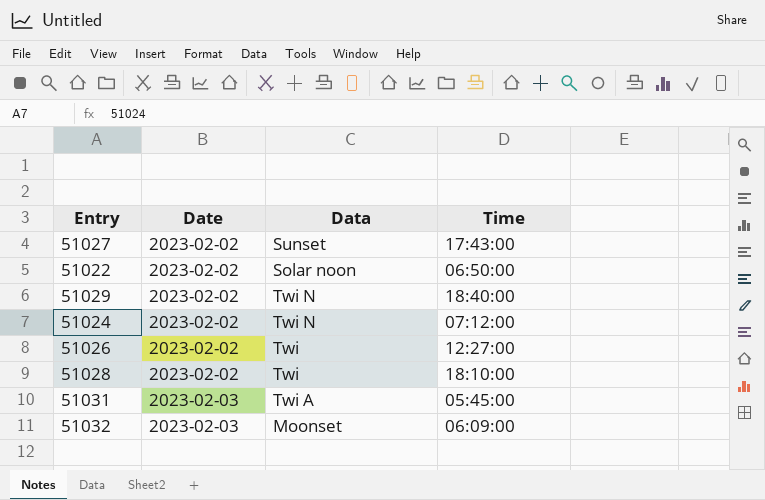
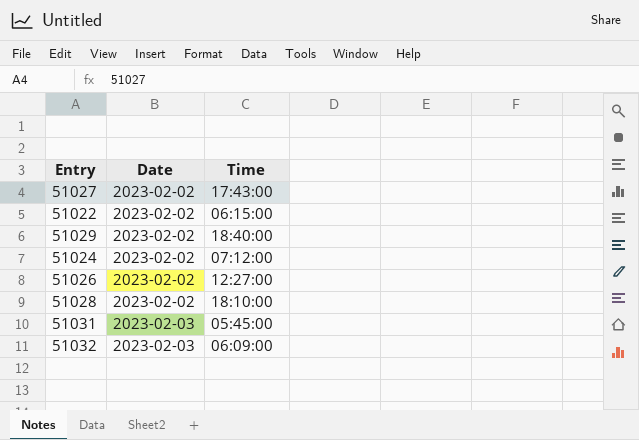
column Data | position: 3 -> none
51022 | Time: 06:50:00 -> 06:15:00

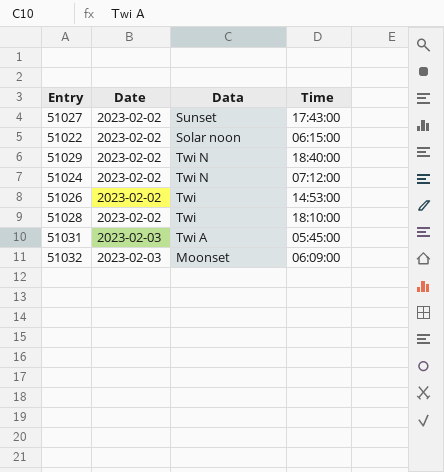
column Data | position: none -> 3
51026 | Time: 12:27:00 -> 14:53:00

